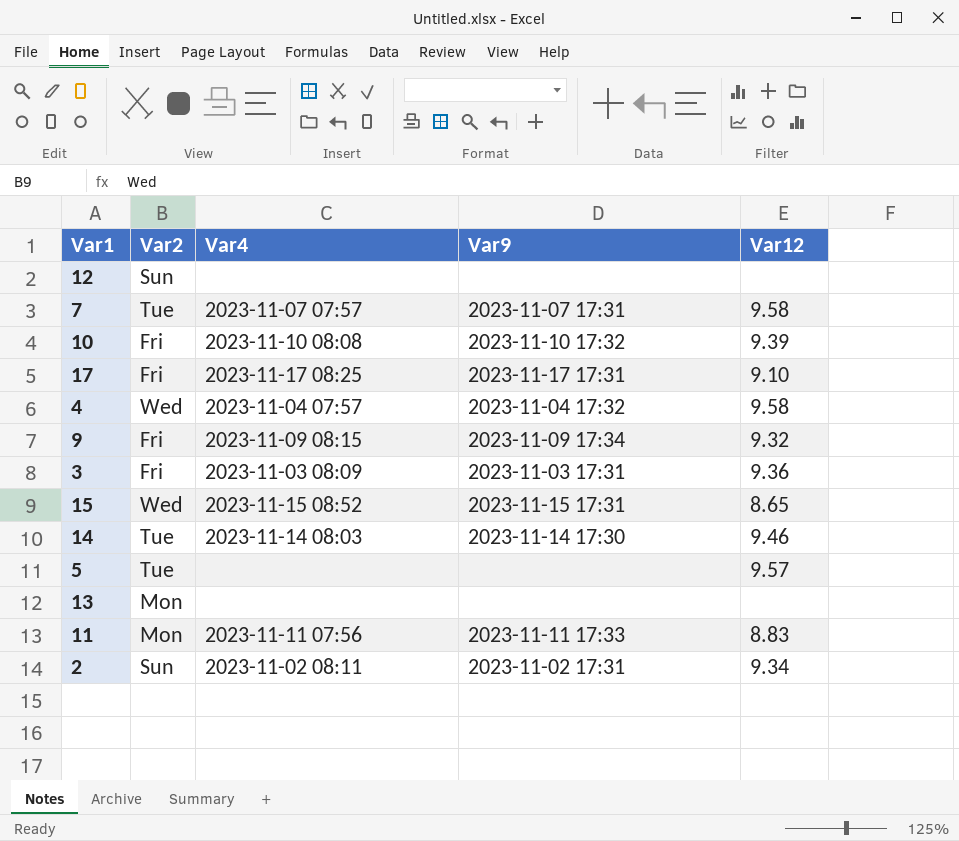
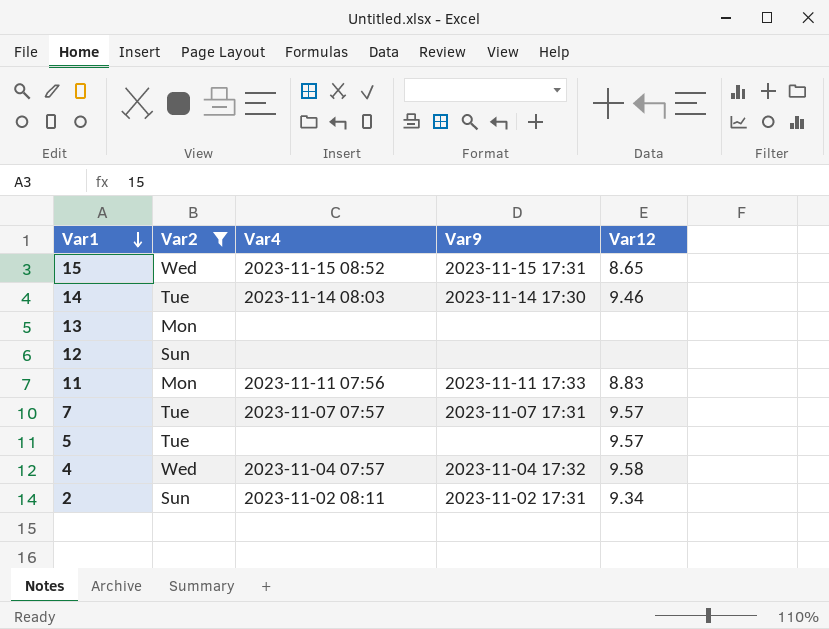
filter: none -> Var2 != Fri
row order: none -> Var1 descending
7 | Var12: 9.58 -> 9.57

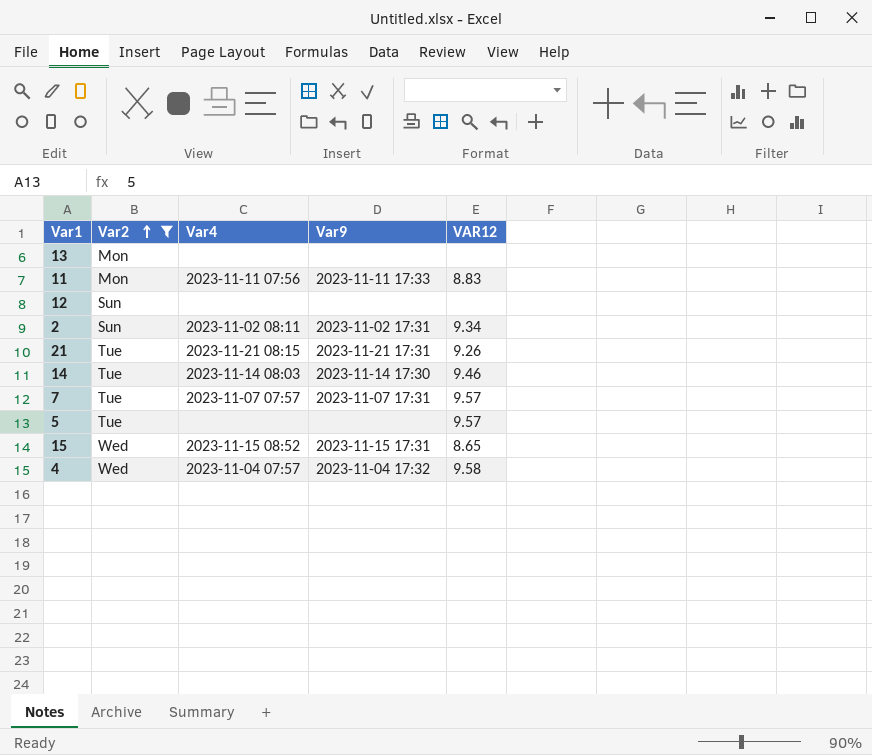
row order: Var1 descending -> Var2 ascending
column name: Var12 -> VAR12
row 21: none -> Tue | 2023-11-21 08:15 | 2023-11-21 17:31 | 9.26

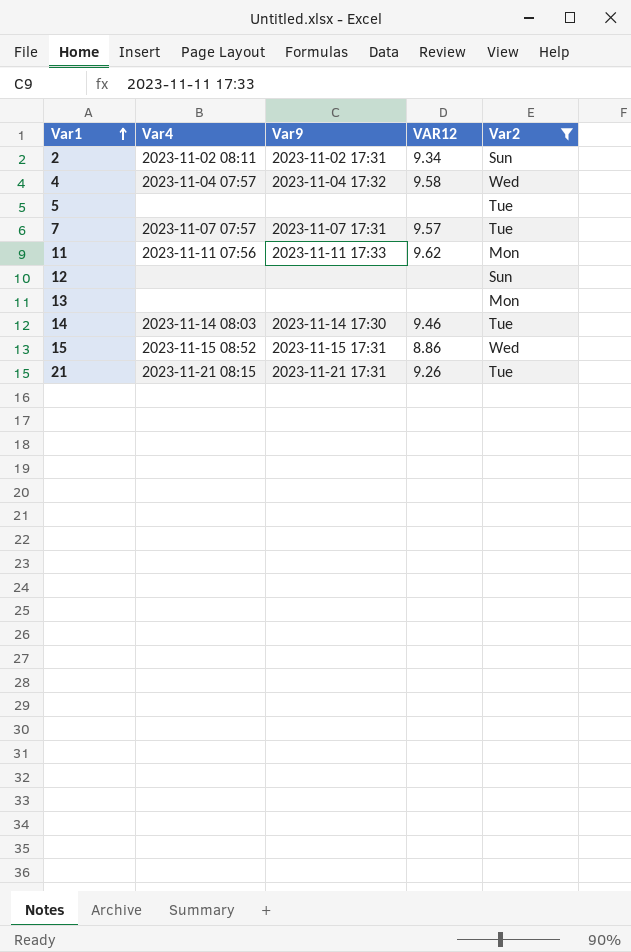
row order: Var2 ascending -> Var1 ascending
column Var2 | position: 2 -> 5
5 | VAR12: 9.57 -> none
11 | VAR12: 8.83 -> 9.62
15 | VAR12: 8.65 -> 8.86

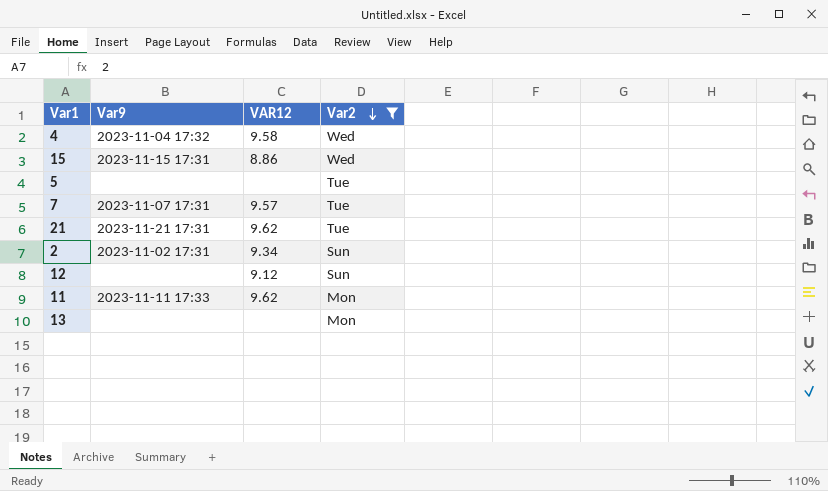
row order: Var1 ascending -> Var2 descending
column Var4 | position: 2 -> none
row 14: 2023-11-14 08:03 | 2023-11-14 17:30 | 9.46 | Tue -> none
21 | VAR12: 9.26 -> 9.62
12 | VAR12: none -> 9.12

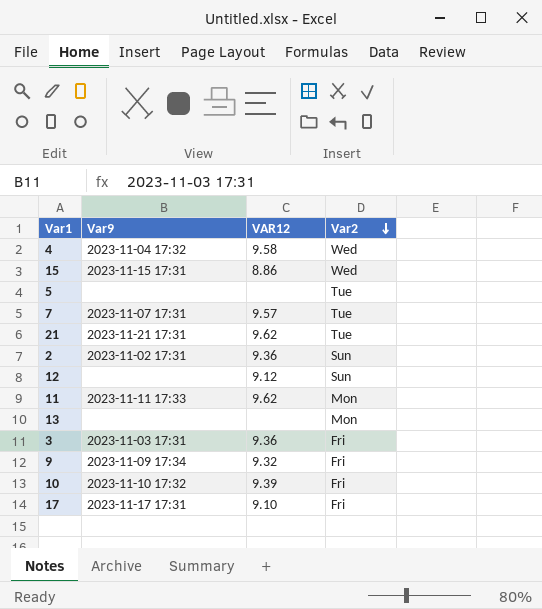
filter: Var2 != Fri -> none
2 | VAR12: 9.34 -> 9.36

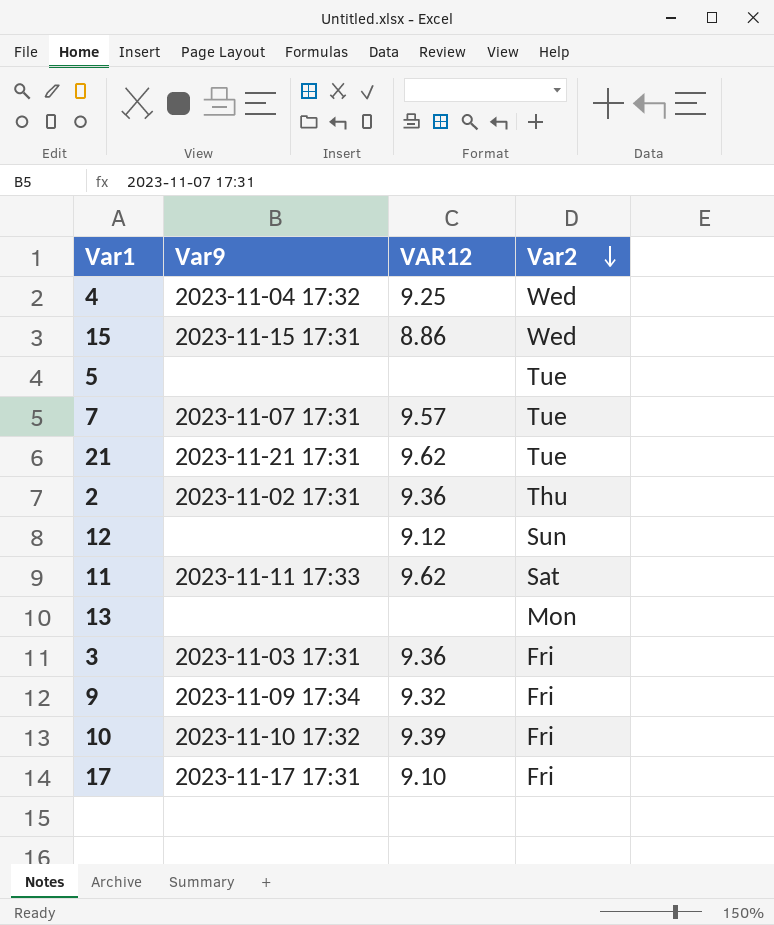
4 | VAR12: 9.58 -> 9.25
2 | Var2: Sun -> Thu
11 | Var2: Mon -> Sat

